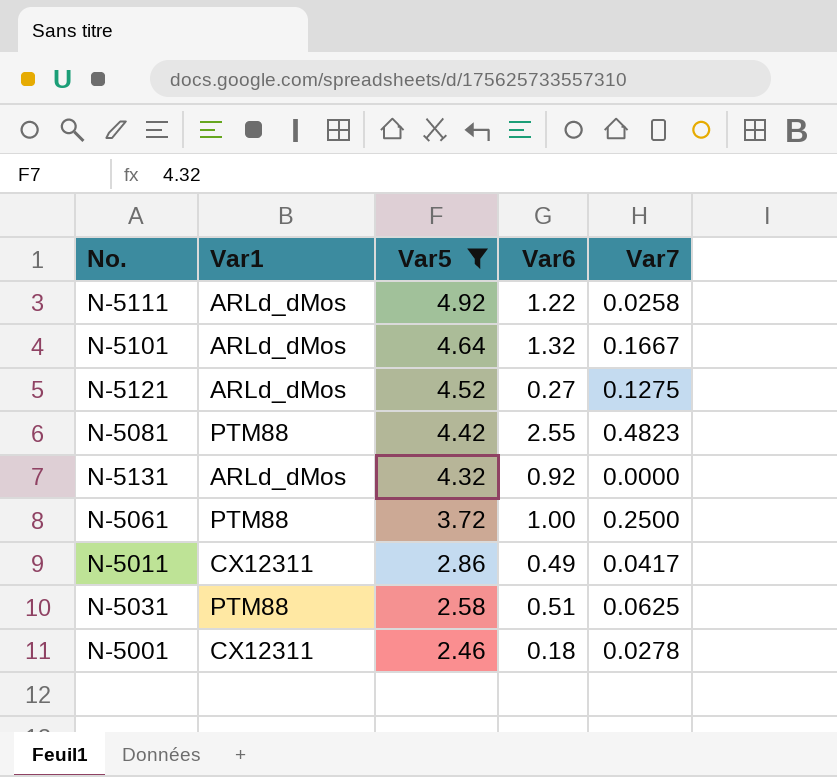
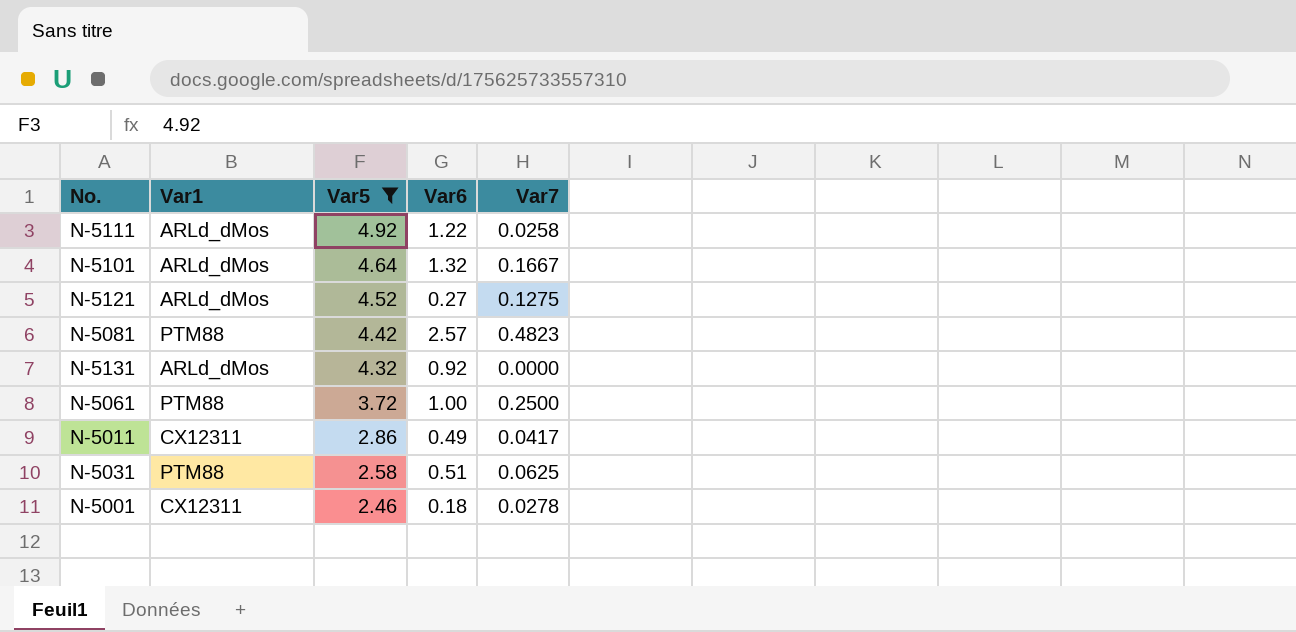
N-5081 | Var6: 2.55 -> 2.57

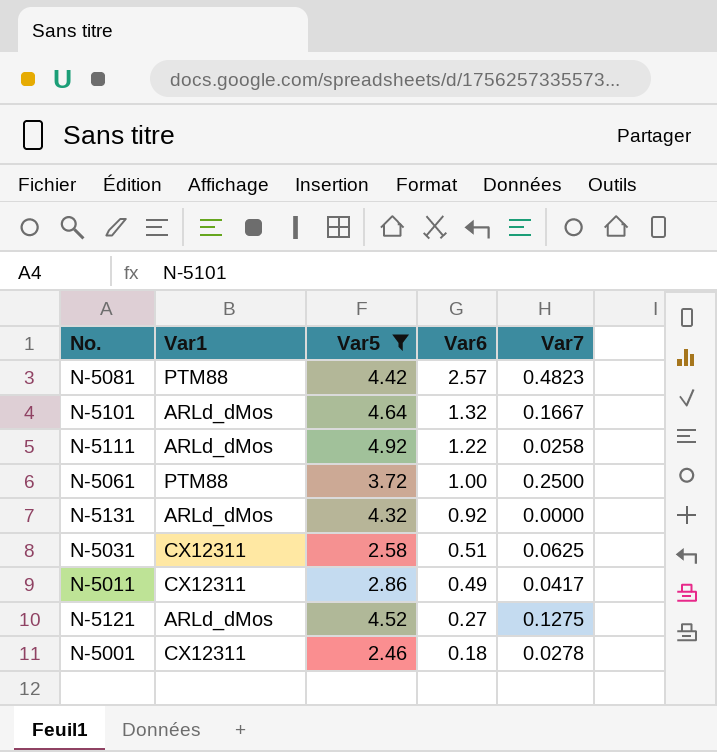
row order: Var5 descending -> Var6 descending
N-5031 | Var1: PTM88 -> CX12311

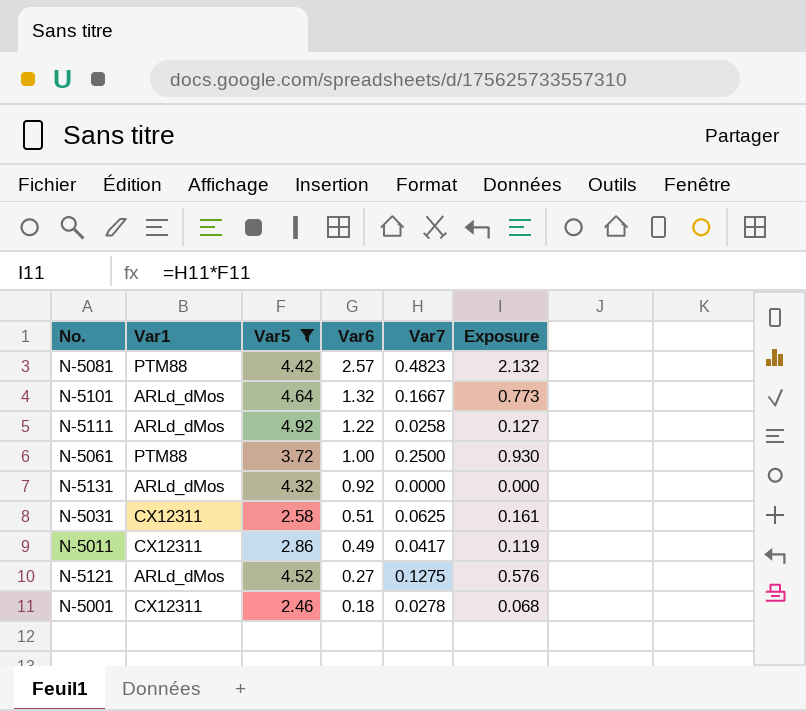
column Exposure | formula: none -> [Var5] * [Var7]

